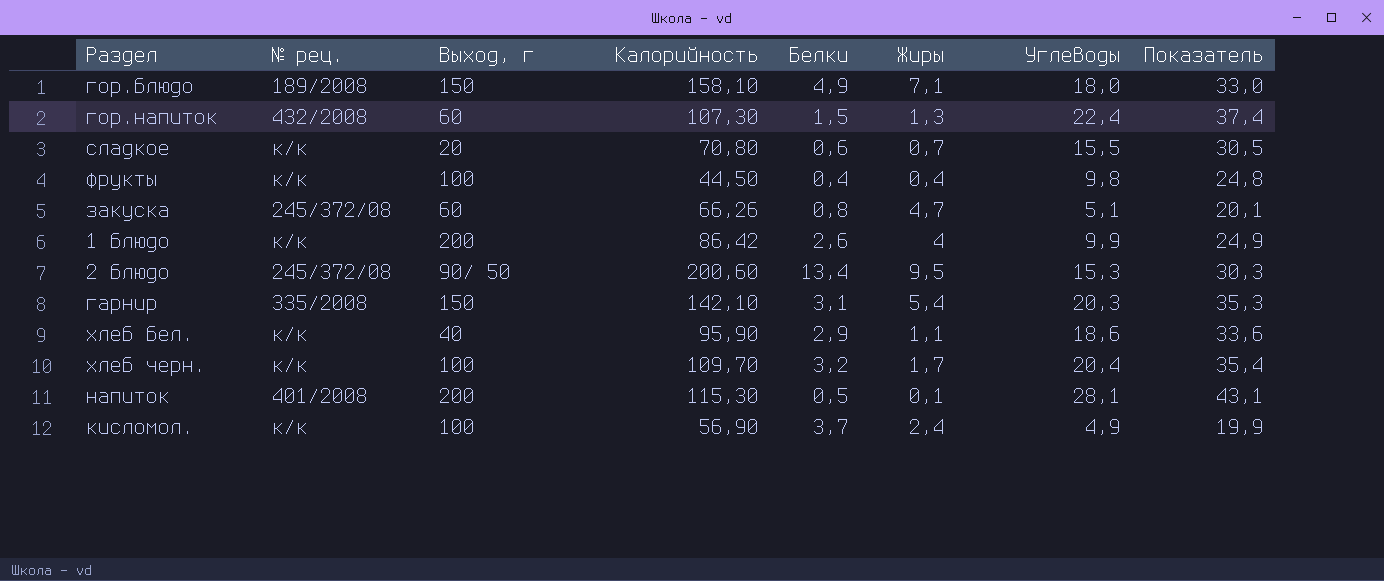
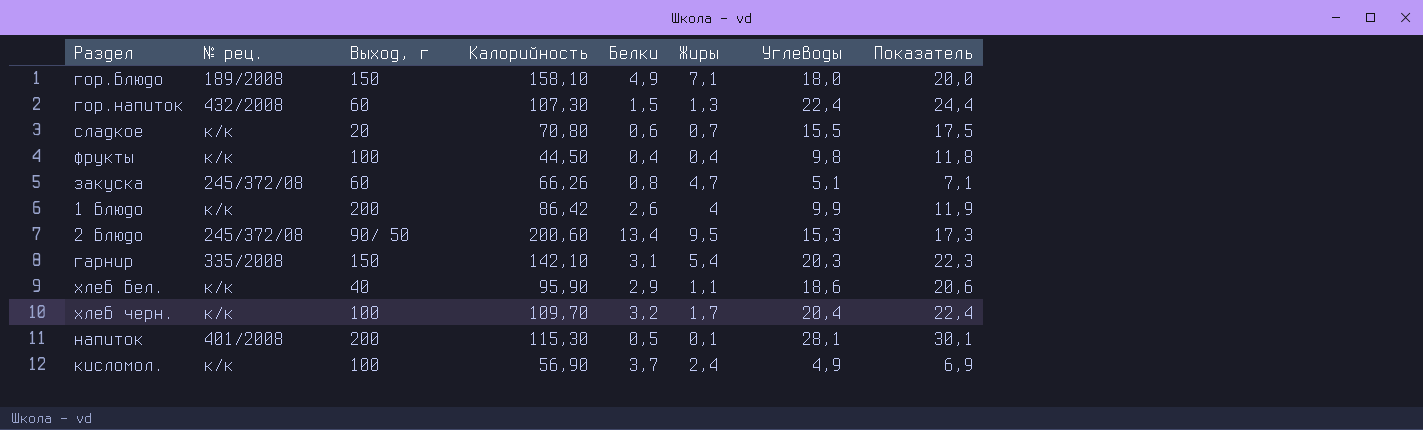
column Показатель | formula: [Углеводы] + 15 -> [Углеводы] + 2

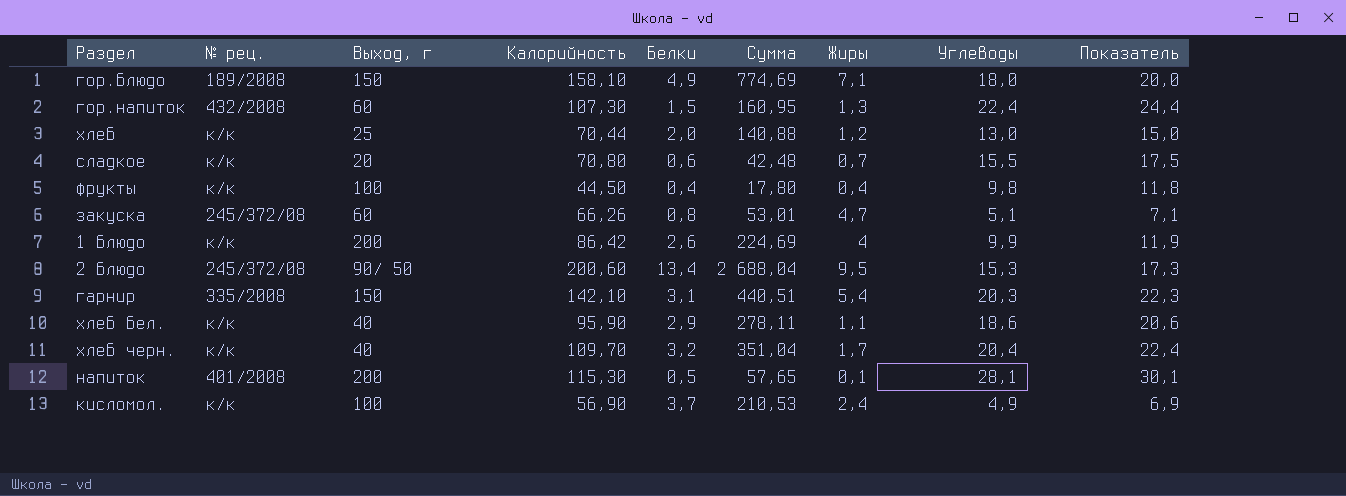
column Сумма | formula: none -> [Калорийность] * [Белки]
row хлеб: none -> к/к | 25 | 70,44 | 2,0 | 140,88 | 1,2 | 13,0 | 15,0
хлеб черн. | Выход, г: 100 -> 40

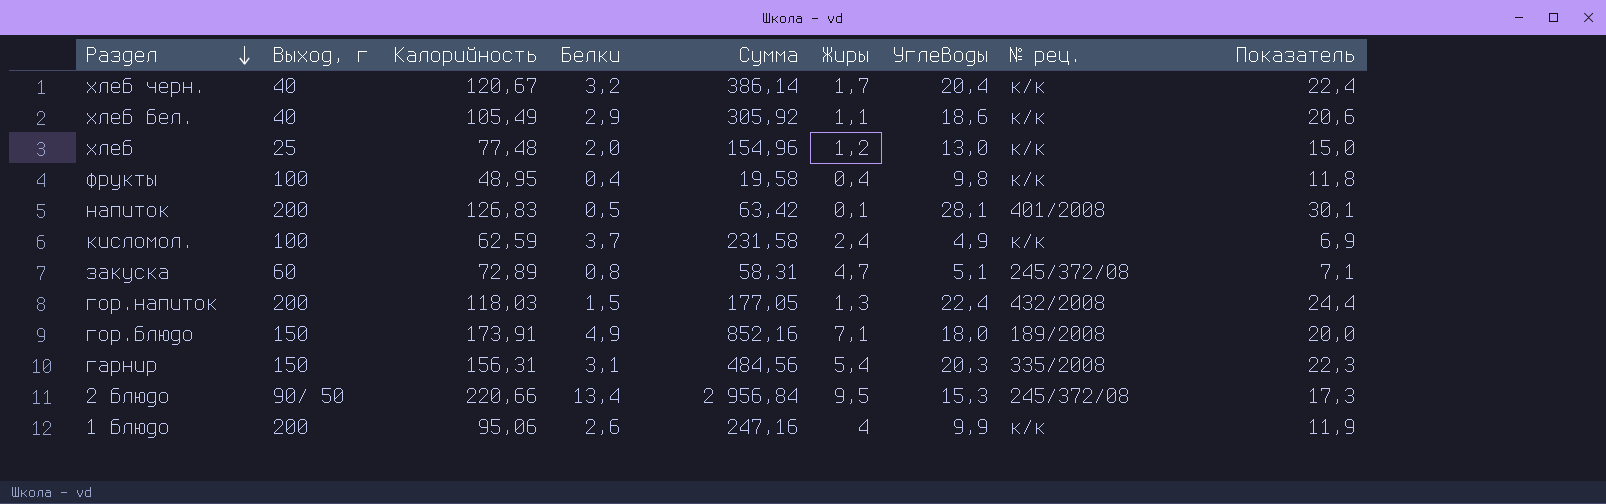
row order: none -> Раздел descending
column № рец. | position: 2 -> 8
row сладкое: к/к | 20 | 70,80 | 0,6 | 42,48 | 0,7 | 15,5 | 17,5 -> none
хлеб черн. | Калорийность: 109,70 -> 120,67
хлеб черн. | Сумма: 351,04 -> 386,14
хлеб бел. | Калорийность: 95,90 -> 105,49
хлеб бел. | Сумма: 278,11 -> 305,92
хлеб | Калорийность: 70,44 -> 77,48
хлеб | Сумма: 140,88 -> 154,96
фрукты | Калорийность: 44,50 -> 48,95
фрукты | Сумма: 17,80 -> 19,58
напиток | Калорийность: 115,30 -> 126,83
напиток | Сумма: 57,65 -> 63,42
кисломол. | Калорийность: 56,90 -> 62,59
кисломол. | Сумма: 210,53 -> 231,58
закуска | Калорийность: 66,26 -> 72,89
закуска | Сумма: 53,01 -> 58,31
гор.напиток | Выход, г: 60 -> 200
гор.напиток | Калорийность: 107,30 -> 118,03
гор.напиток | Сумма: 160,95 -> 177,05
гор.блюдо | Калорийность: 158,10 -> 173,91
гор.блюдо | Сумма: 774,69 -> 852,16
гарнир | Калорийность: 142,10 -> 156,31
гарнир | Сумма: 440,51 -> 484,56
2 блюдо | Калорийность: 200,60 -> 220,66
2 блюдо | Сумма: 2 688,04 -> 2 956,84
1 блюдо | Калорийность: 86,42 -> 95,06
1 блюдо | Сумма: 224,69 -> 247,16

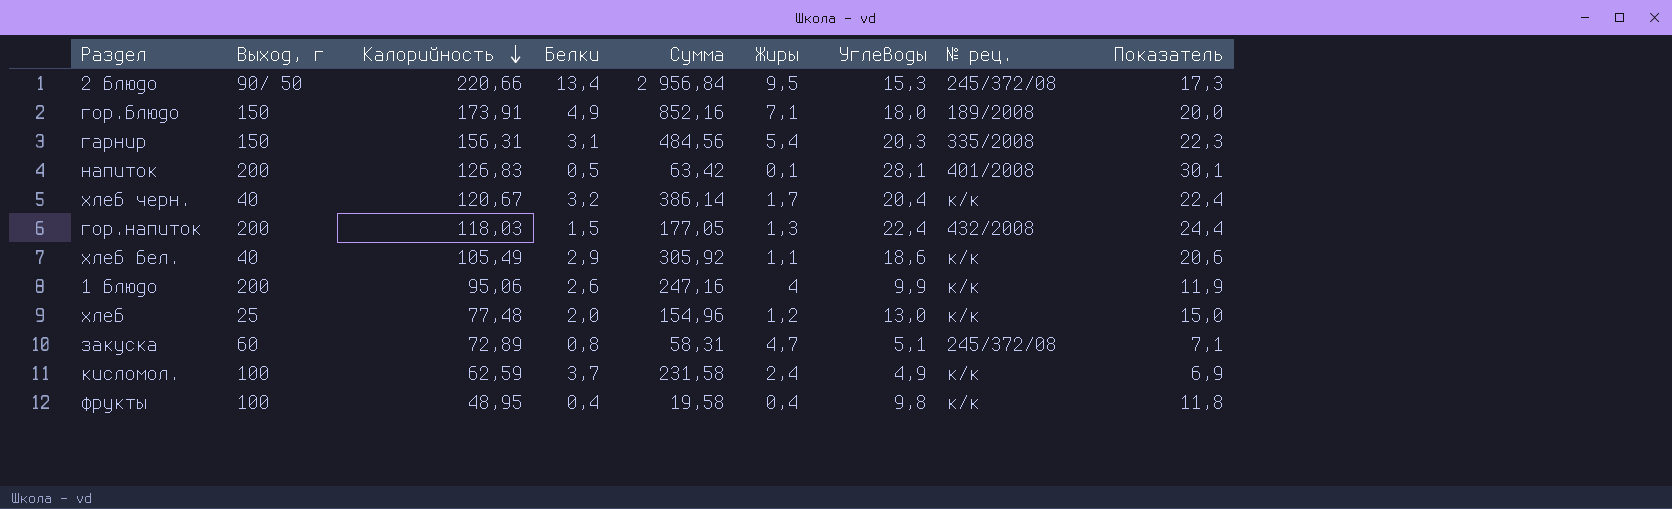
row order: Раздел descending -> Калорийность descending

